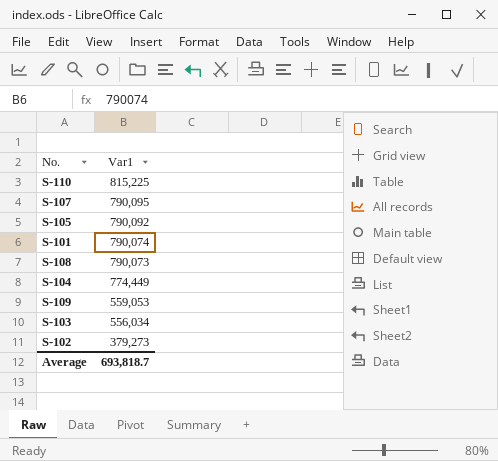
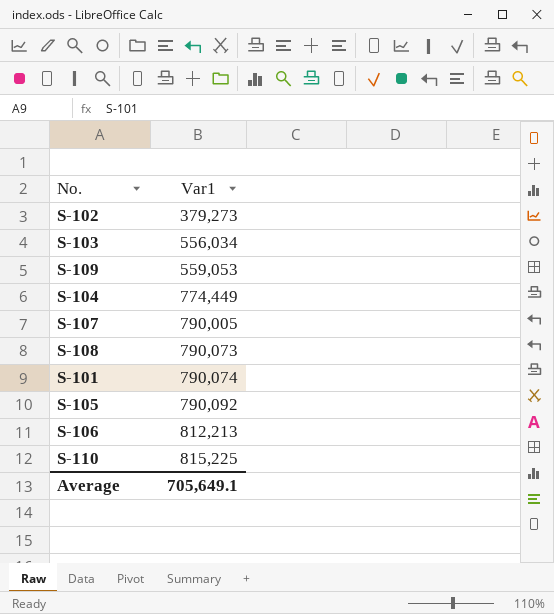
row order: Var1 descending -> Var1 ascending
S-107 | Var1: 790,095 -> 790,005
row S-106: none -> 812,213
Average | Var1: 693,818.7 -> 705,649.1

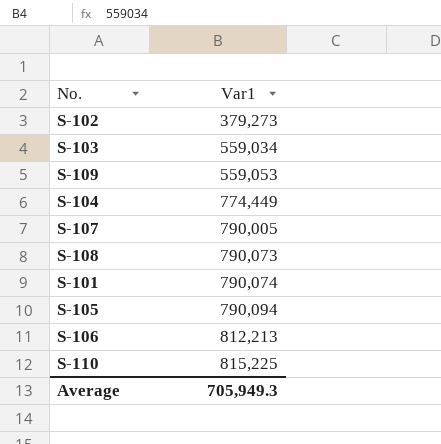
S-103 | Var1: 556,034 -> 559,034
S-105 | Var1: 790,092 -> 790,094
Average | Var1: 705,649.1 -> 705,949.3

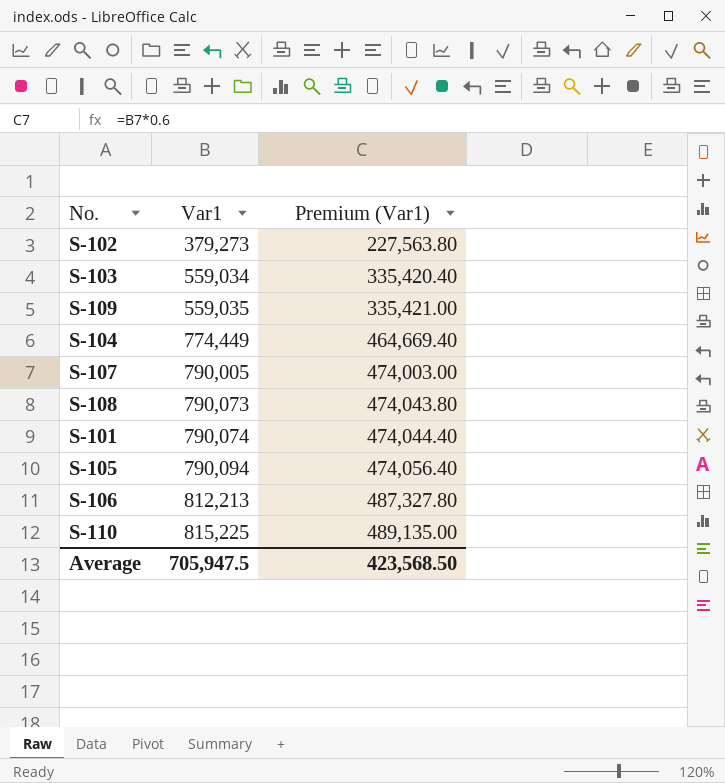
column Premium (Var1) | formula: none -> [Var1] * 0.6
S-109 | Var1: 559,053 -> 559,035
Average | Var1: 705,949.3 -> 705,947.5

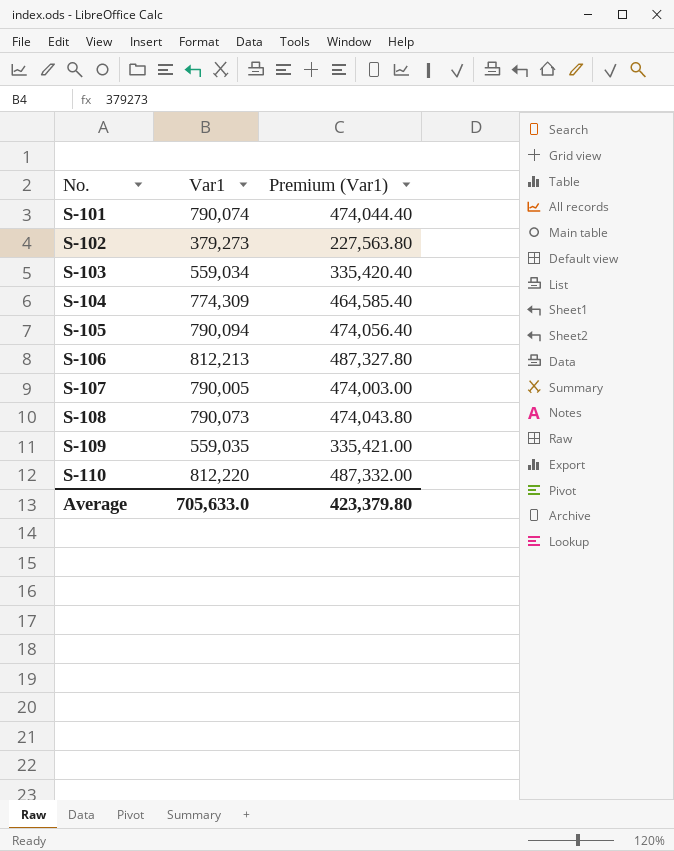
row order: Var1 ascending -> No. ascending
S-104 | Var1: 774,449 -> 774,309
S-104 | Premium (Var1): 464,669.40 -> 464,585.40
S-110 | Var1: 815,225 -> 812,220
S-110 | Premium (Var1): 489,135.00 -> 487,332.00
Average | Var1: 705,947.5 -> 705,633.0
Average | Premium (Var1): 423,568.50 -> 423,379.80

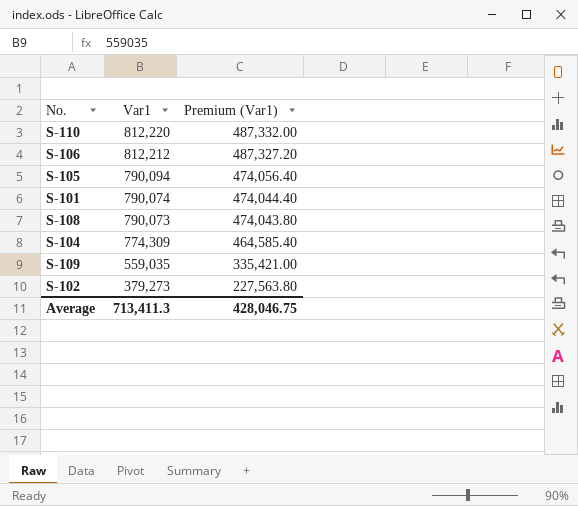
row order: No. ascending -> Var1 descending
row S-103: 559,034 | 335,420.40 -> none
row S-107: 790,005 | 474,003.00 -> none
S-106 | Var1: 812,213 -> 812,212
S-106 | Premium (Var1): 487,327.80 -> 487,327.20
Average | Var1: 705,633.0 -> 713,411.3
Average | Premium (Var1): 423,379.80 -> 428,046.75

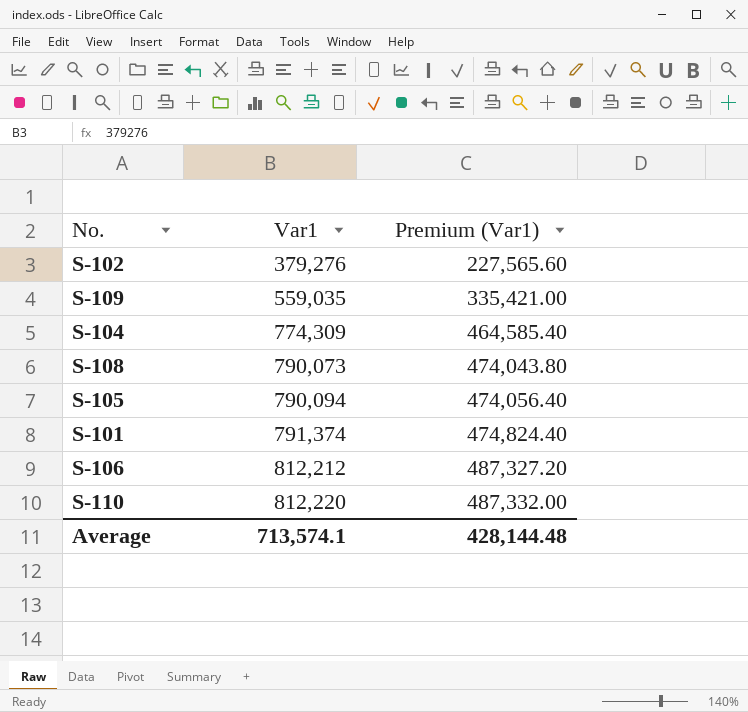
row order: Var1 descending -> Var1 ascending
S-102 | Var1: 379,273 -> 379,276
S-102 | Premium (Var1): 227,563.80 -> 227,565.60
S-101 | Var1: 790,074 -> 791,374
S-101 | Premium (Var1): 474,044.40 -> 474,824.40
Average | Var1: 713,411.3 -> 713,574.1
Average | Premium (Var1): 428,046.75 -> 428,144.48

